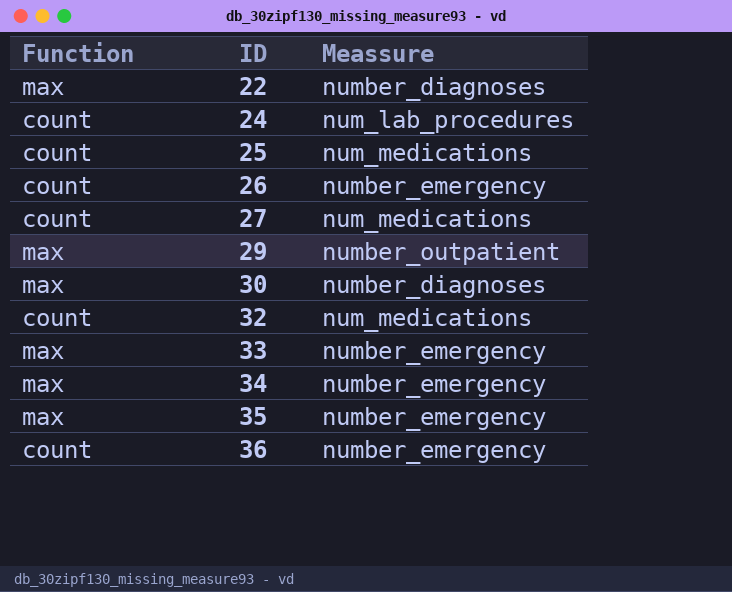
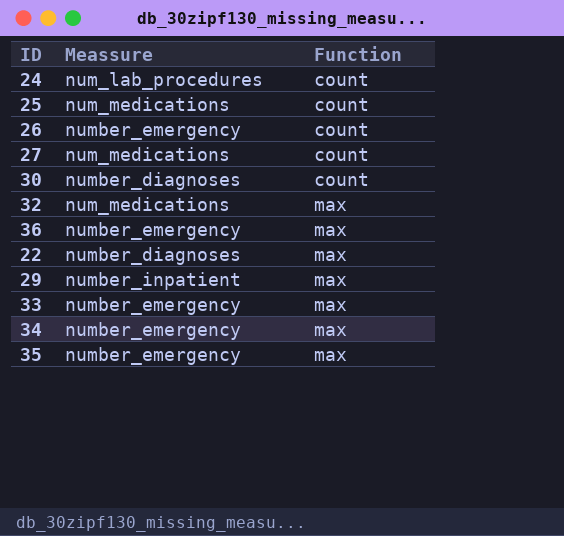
row order: ID ascending -> Function ascending
column Function | position: 1 -> 3
30 | Function: max -> count
32 | Function: count -> max
36 | Function: count -> max
29 | Meassure: number_outpatient -> number_inpatient

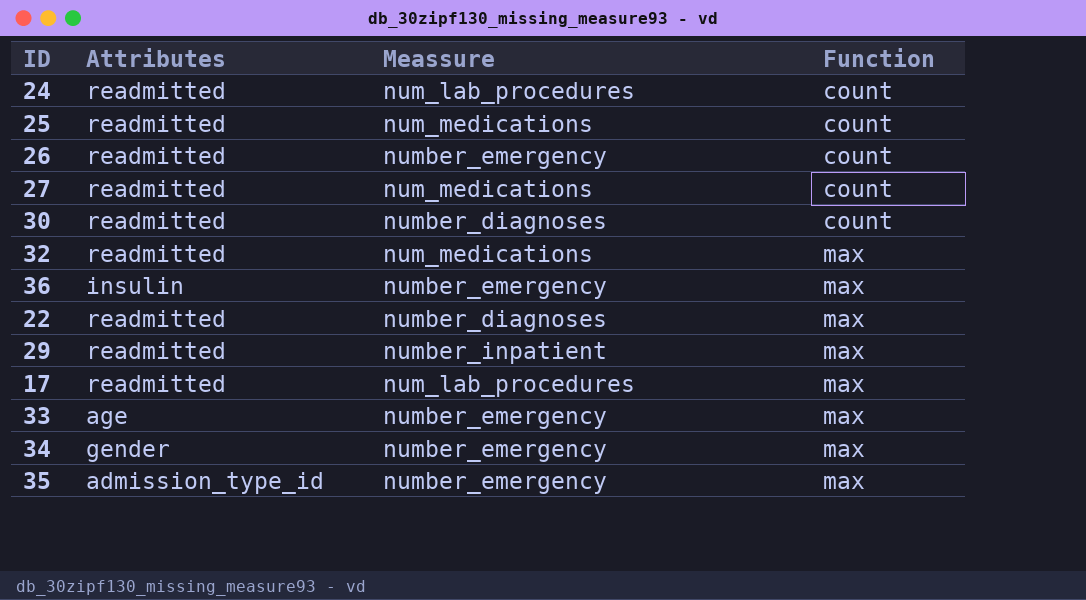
column Attributes | position: none -> 2
row 17: none -> readmitted | num_lab_procedures | max

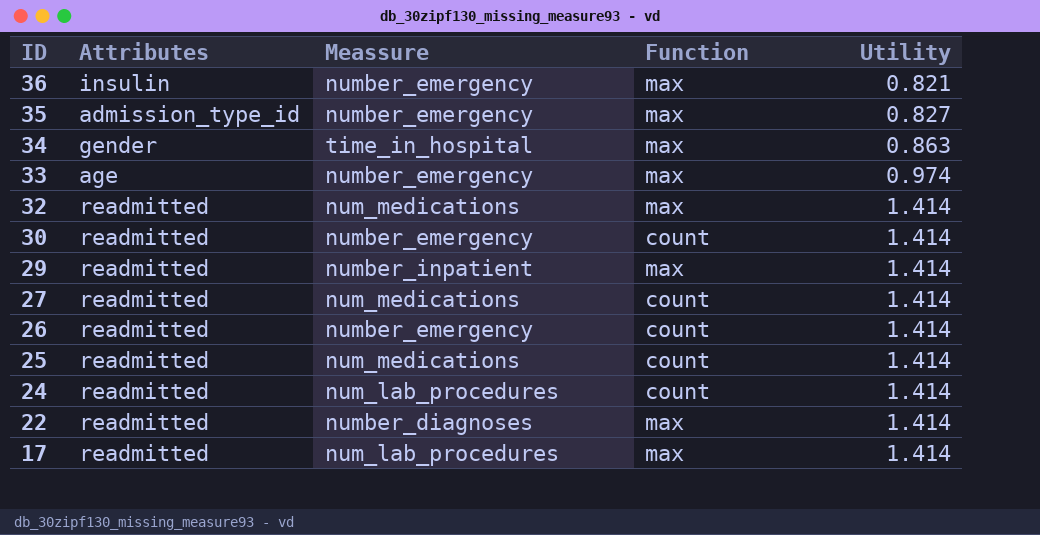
row order: Function ascending -> ID descending
column Utility | position: none -> 5
34 | Meassure: number_emergency -> time_in_hospital
30 | Meassure: number_diagnoses -> number_emergency

